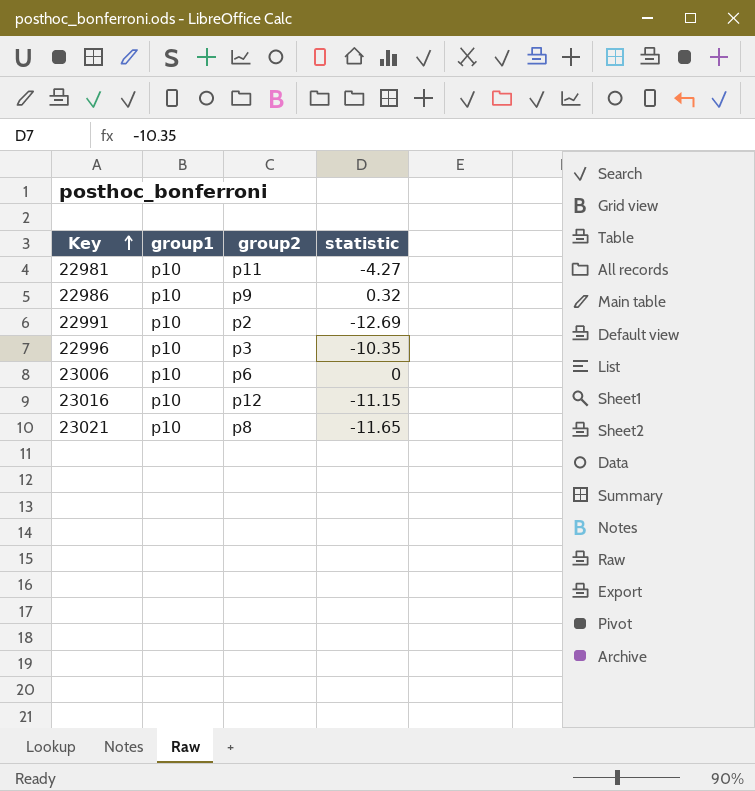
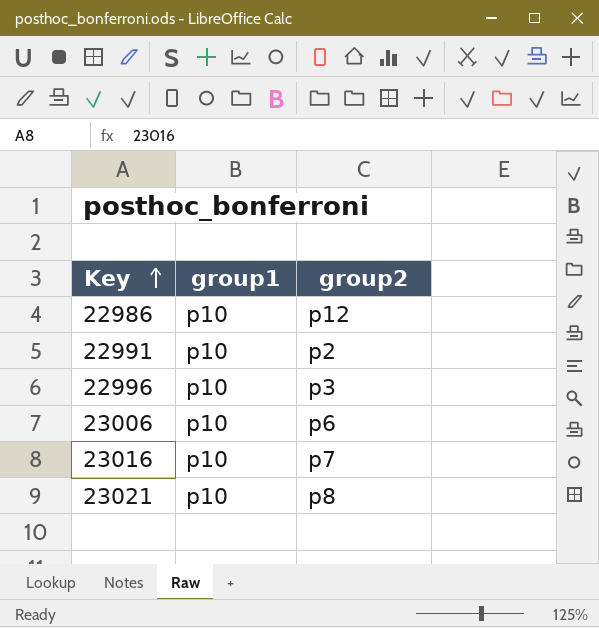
column statistic | position: 4 -> none
row 22981: p10 | p11 | -4.27 -> none
22986 | group2: p9 -> p12
23016 | group2: p12 -> p7

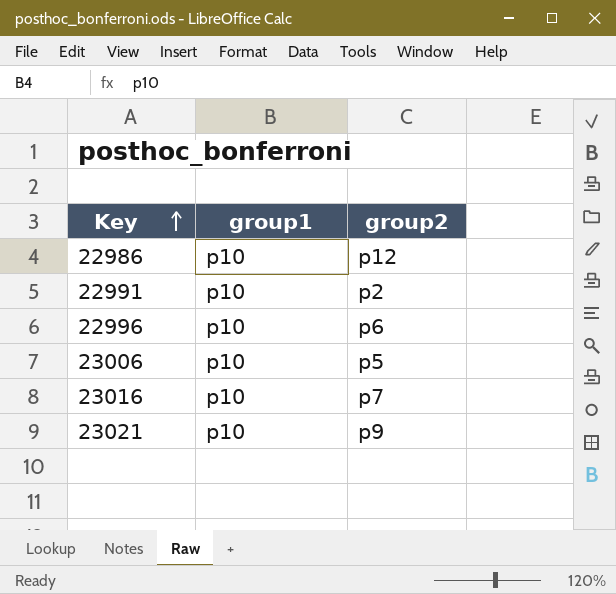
22996 | group2: p3 -> p6
23006 | group2: p6 -> p5
23021 | group2: p8 -> p9

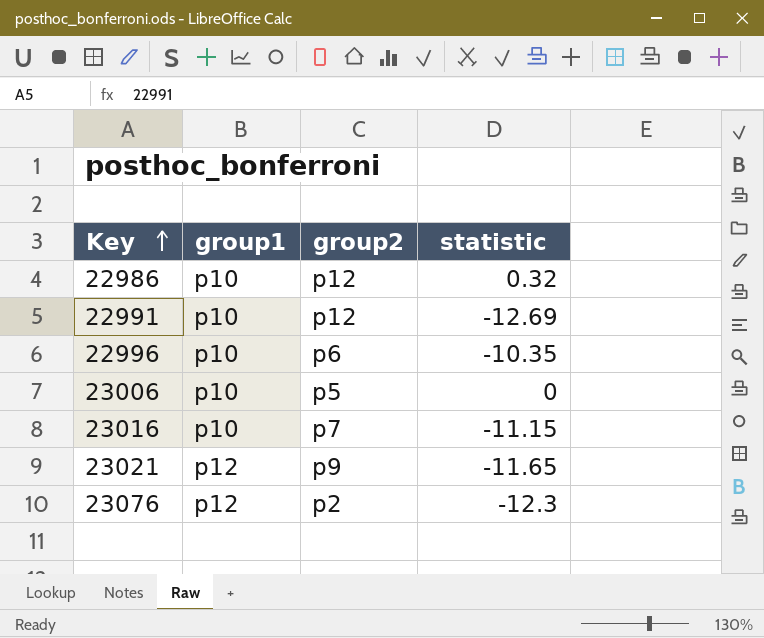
column statistic | position: none -> 4
22991 | group2: p2 -> p12
23021 | group1: p10 -> p12
row 23076: none -> p12 | p2 | -12.3

